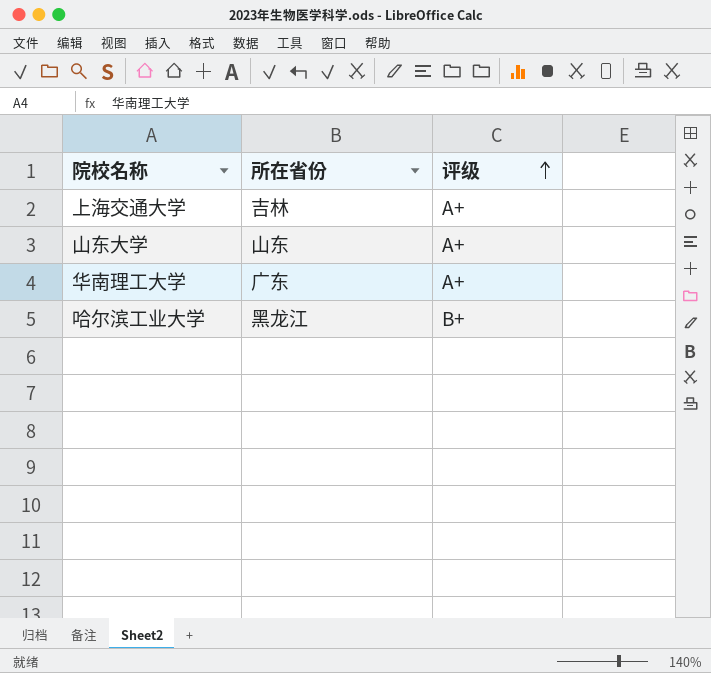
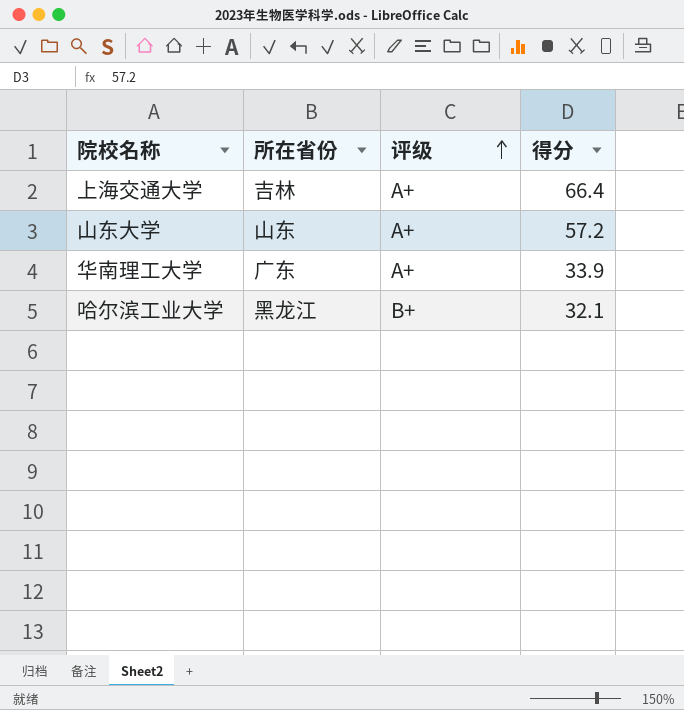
column 得分 | position: none -> 4

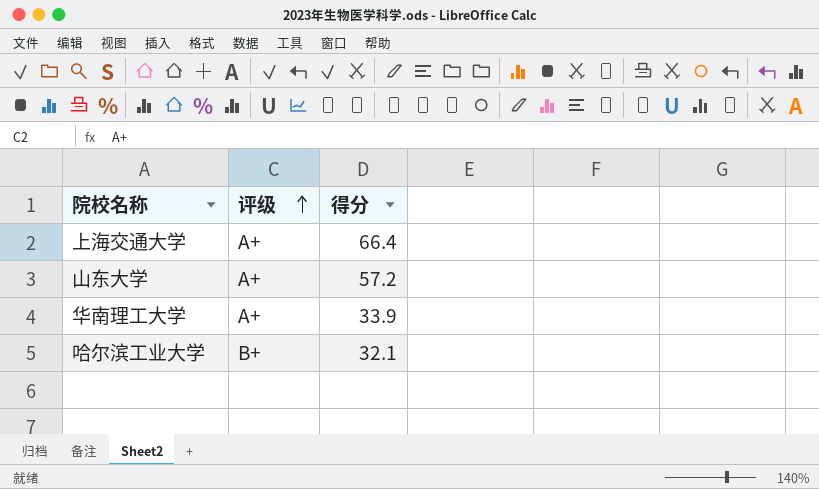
column 所在省份 | position: 2 -> none

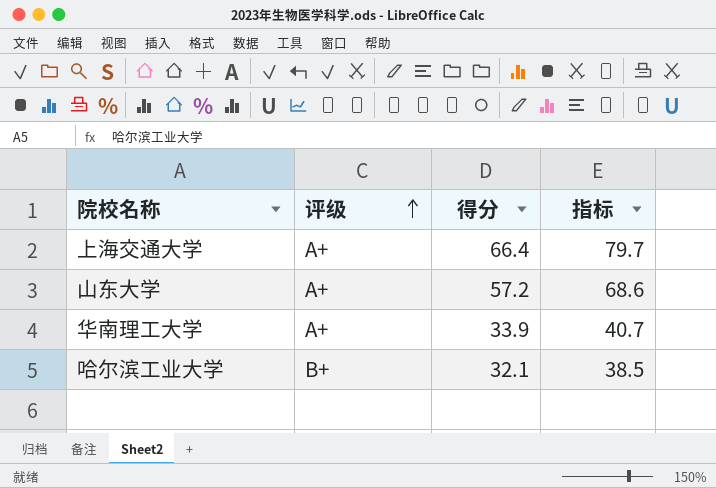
column 指标 | formula: none -> [得分] * 1.2

